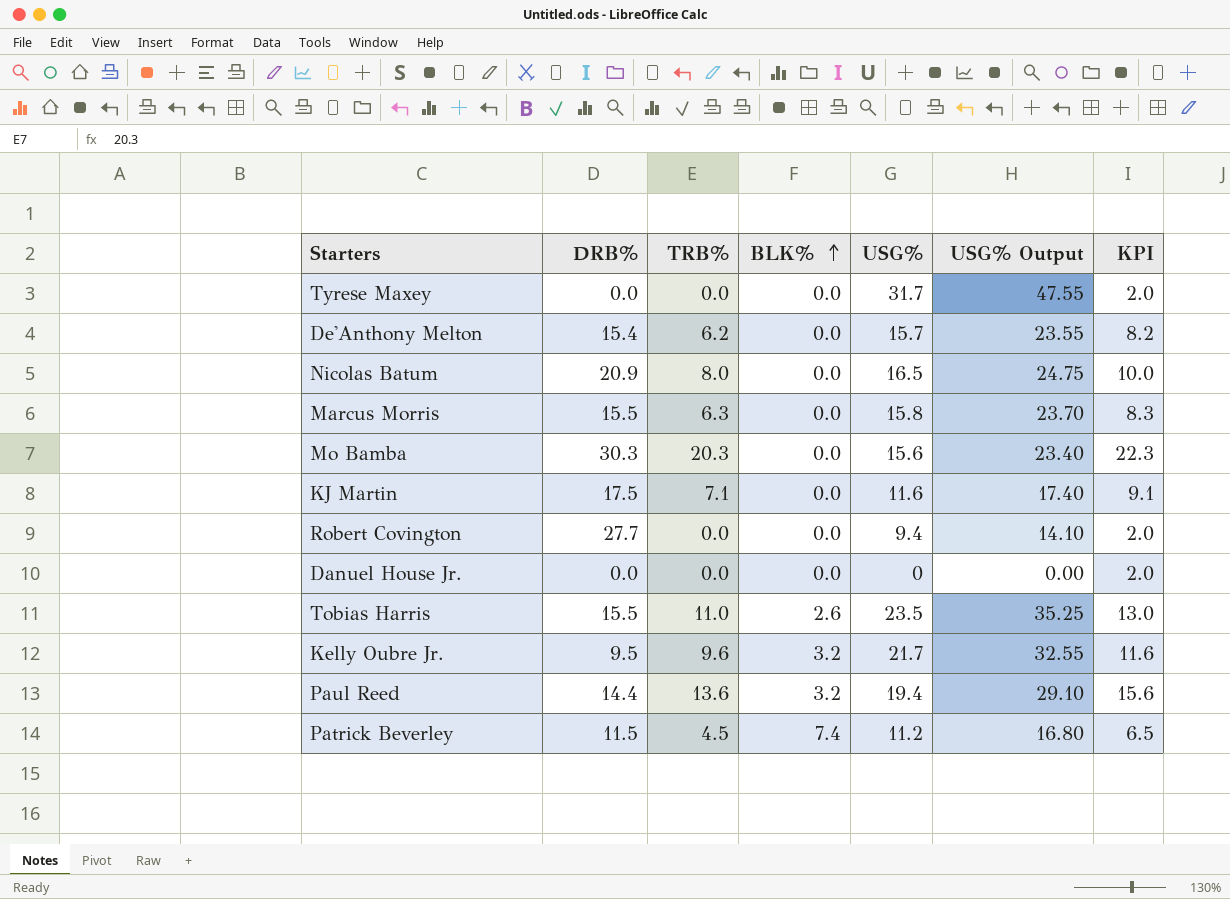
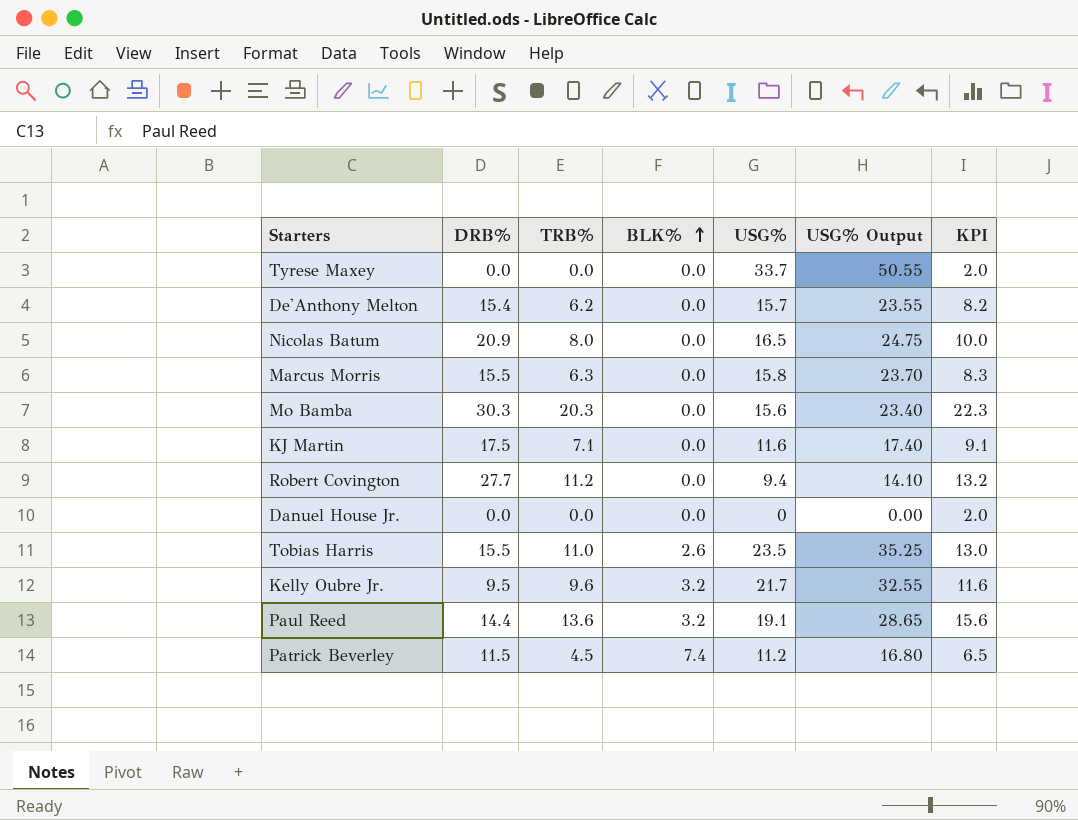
Tyrese Maxey | USG%: 31.7 -> 33.7
Tyrese Maxey | USG% Output: 47.55 -> 50.55
Robert Covington | TRB%: 0.0 -> 11.2
Robert Covington | KPI: 2.0 -> 13.2
Paul Reed | USG%: 19.4 -> 19.1
Paul Reed | USG% Output: 29.10 -> 28.65

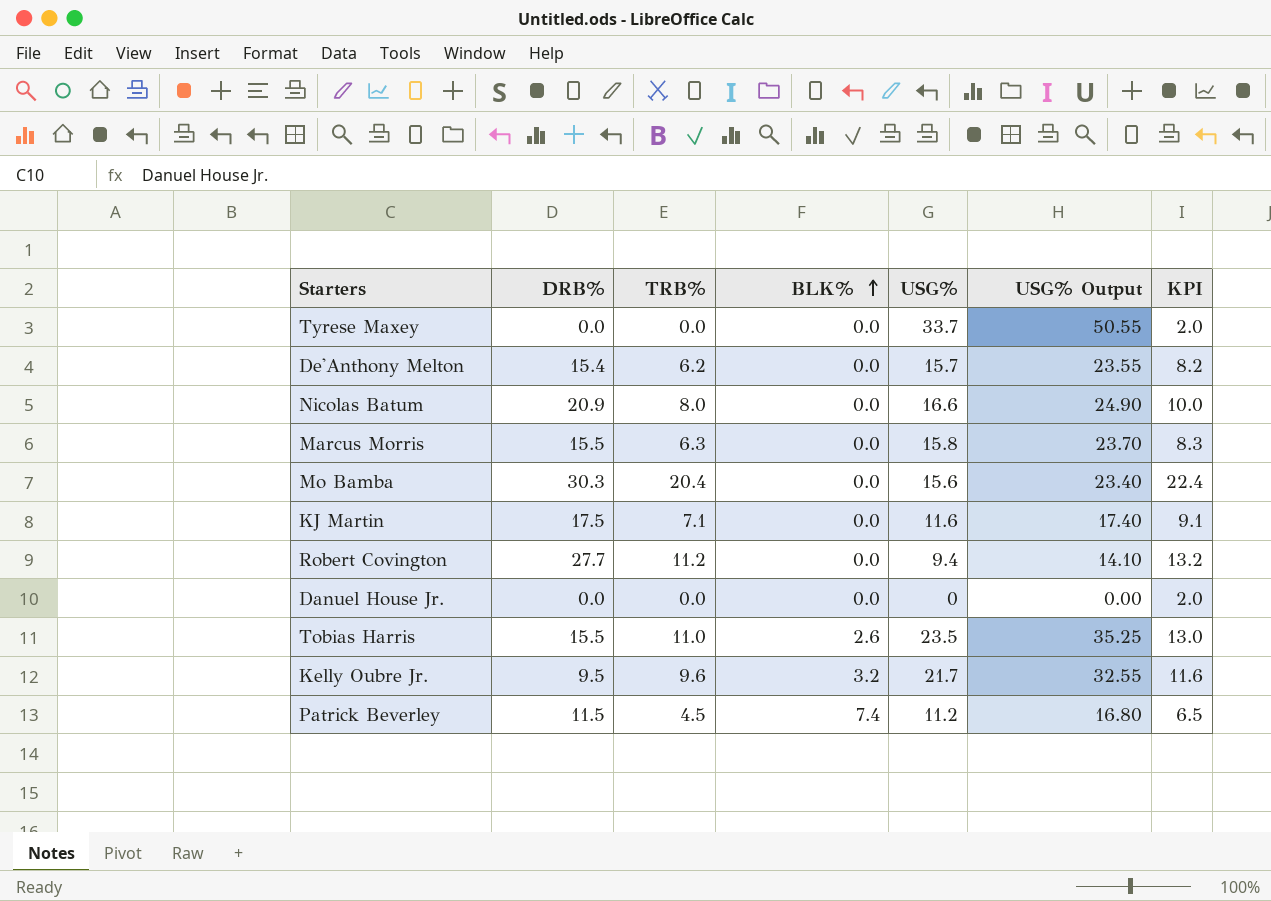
row Paul Reed: 14.4 | 13.6 | 3.2 | 19.1 | 28.65 | 15.6 -> none
Nicolas Batum | USG%: 16.5 -> 16.6
Nicolas Batum | USG% Output: 24.75 -> 24.90
Mo Bamba | TRB%: 20.3 -> 20.4
Mo Bamba | KPI: 22.3 -> 22.4

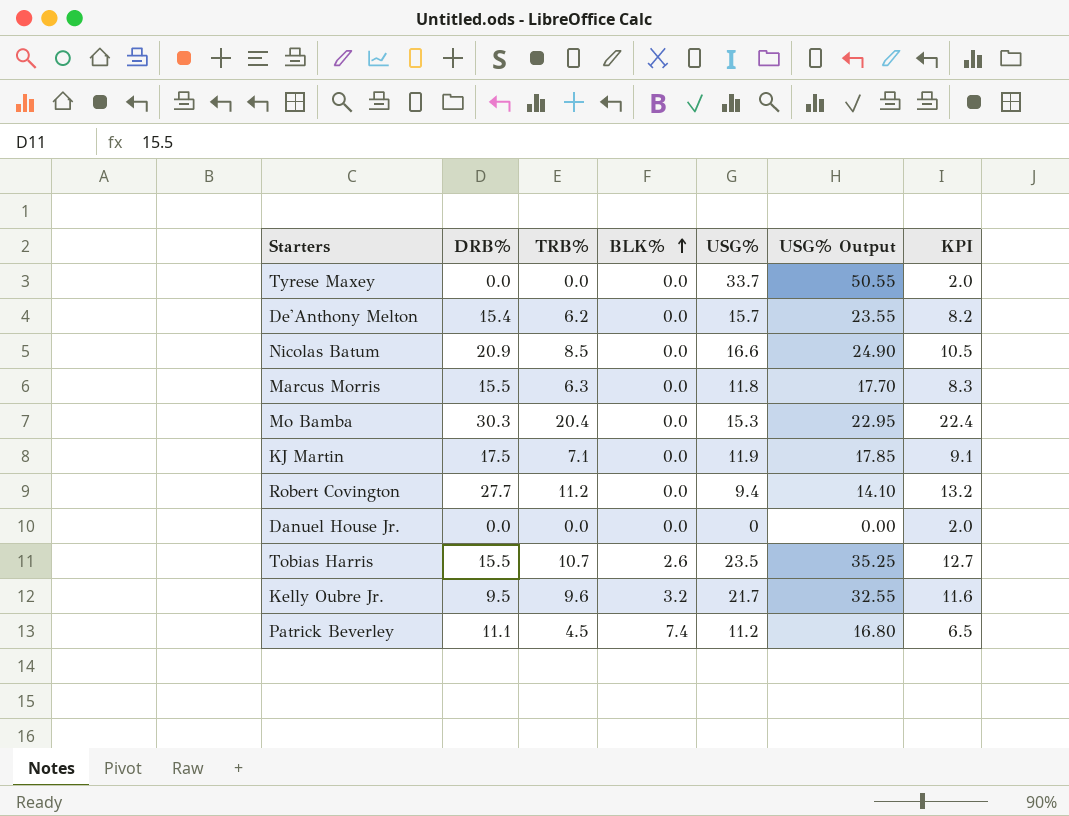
Nicolas Batum | TRB%: 8.0 -> 8.5
Nicolas Batum | KPI: 10.0 -> 10.5
Marcus Morris | USG%: 15.8 -> 11.8
Marcus Morris | USG% Output: 23.70 -> 17.70
Mo Bamba | USG%: 15.6 -> 15.3
Mo Bamba | USG% Output: 23.40 -> 22.95
KJ Martin | USG%: 11.6 -> 11.9
KJ Martin | USG% Output: 17.40 -> 17.85
Tobias Harris | TRB%: 11.0 -> 10.7
Tobias Harris | KPI: 13.0 -> 12.7
Patrick Beverley | DRB%: 11.5 -> 11.1

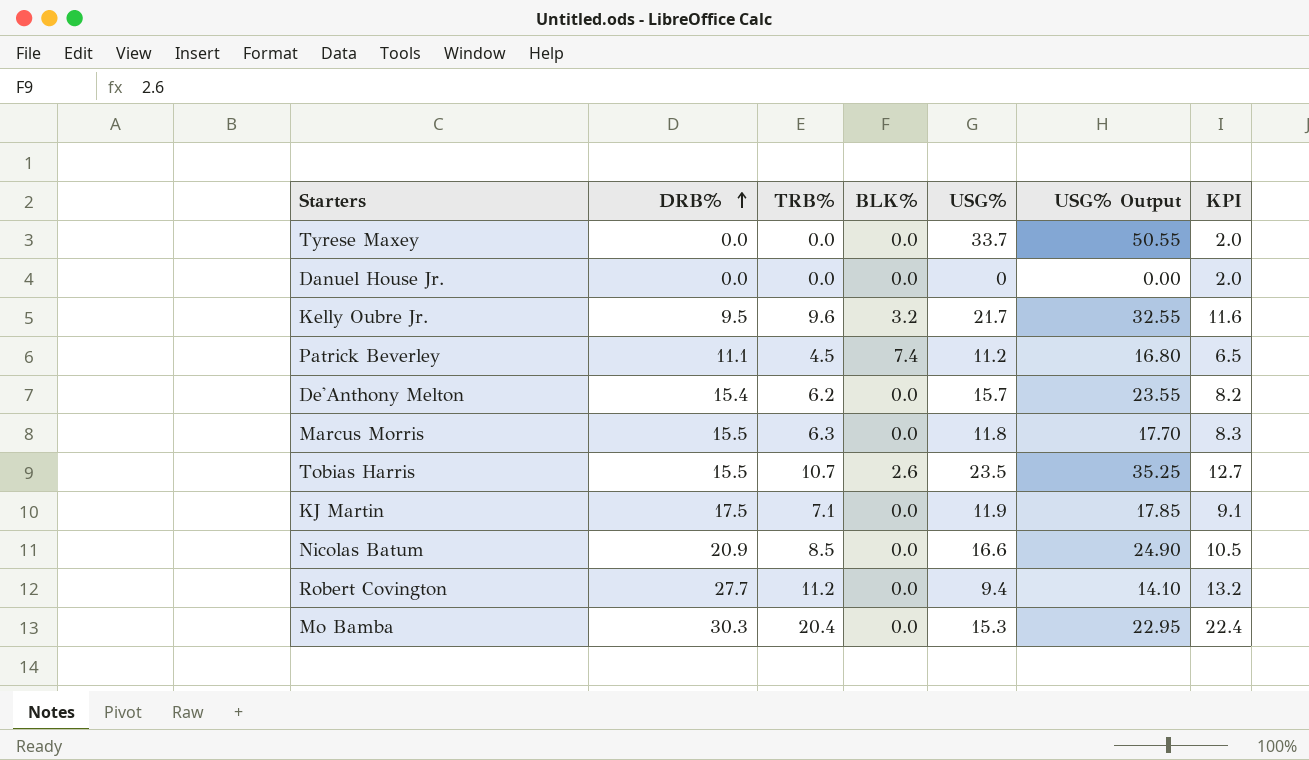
row order: BLK% ascending -> DRB% ascending

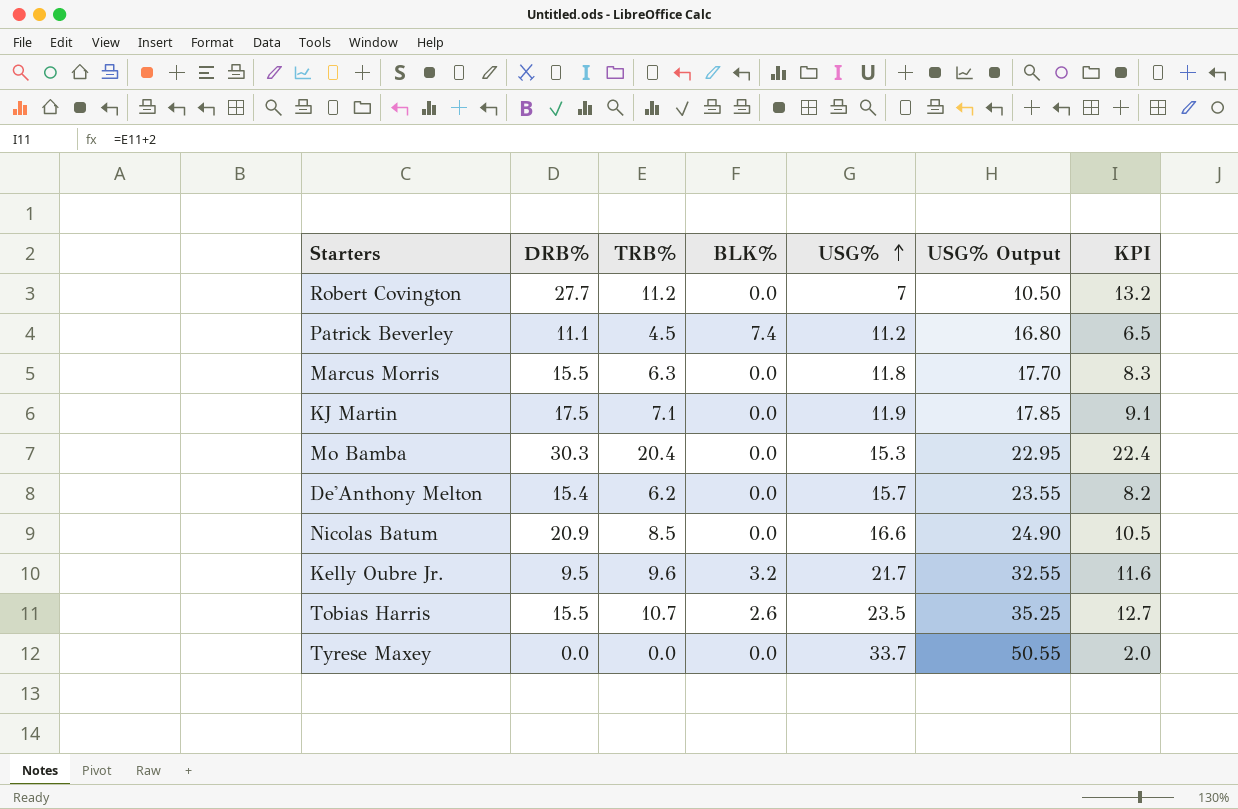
row order: DRB% ascending -> USG% ascending
row Danuel House Jr.: 0.0 | 0.0 | 0.0 | 0 | 0.00 | 2.0 -> none
Robert Covington | USG%: 9.4 -> 7
Robert Covington | USG% Output: 14.10 -> 10.50

